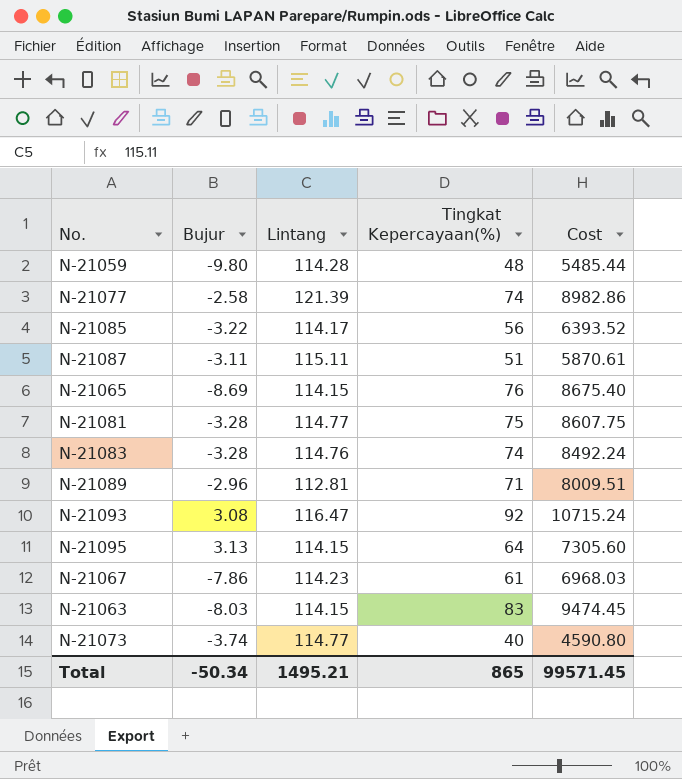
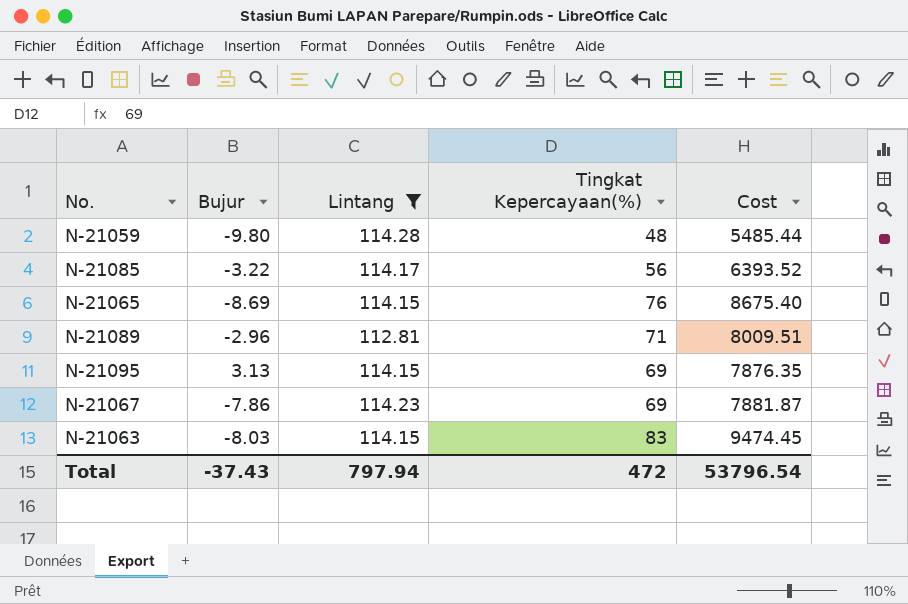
filter: none -> Lintang <= 114.28
N-21095 | Tingkat Kepercayaan(%): 64 -> 69
N-21095 | Cost: 7305.60 -> 7876.35
N-21067 | Tingkat Kepercayaan(%): 61 -> 69
N-21067 | Cost: 6968.03 -> 7881.87
Total | Bujur: -50.34 -> -37.43
Total | Lintang: 1495.21 -> 797.94
Total | Tingkat Kepercayaan(%): 865 -> 472
Total | Cost: 99571.45 -> 53796.54

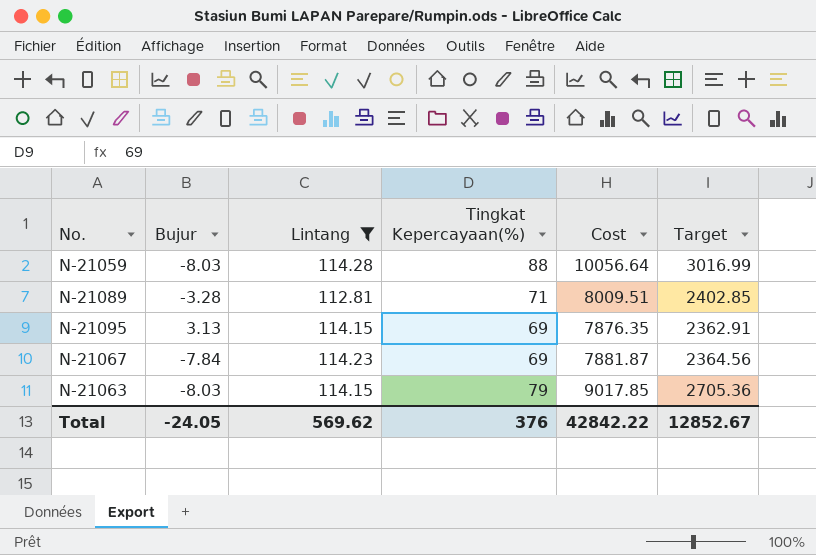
column Target | formula: none -> [Cost] * 0.3
row N-21085: -3.22 | 114.17 | 56 | 6393.52 -> none
row N-21065: -8.69 | 114.15 | 76 | 8675.40 -> none
N-21059 | Bujur: -9.80 -> -8.03
N-21059 | Tingkat Kepercayaan(%): 48 -> 88
N-21059 | Cost: 5485.44 -> 10056.64
N-21089 | Bujur: -2.96 -> -3.28
N-21067 | Bujur: -7.86 -> -7.84
N-21063 | Tingkat Kepercayaan(%): 83 -> 79
N-21063 | Cost: 9474.45 -> 9017.85
Total | Bujur: -37.43 -> -24.05
Total | Lintang: 797.94 -> 569.62
Total | Tingkat Kepercayaan(%): 472 -> 376
Total | Cost: 53796.54 -> 42842.22

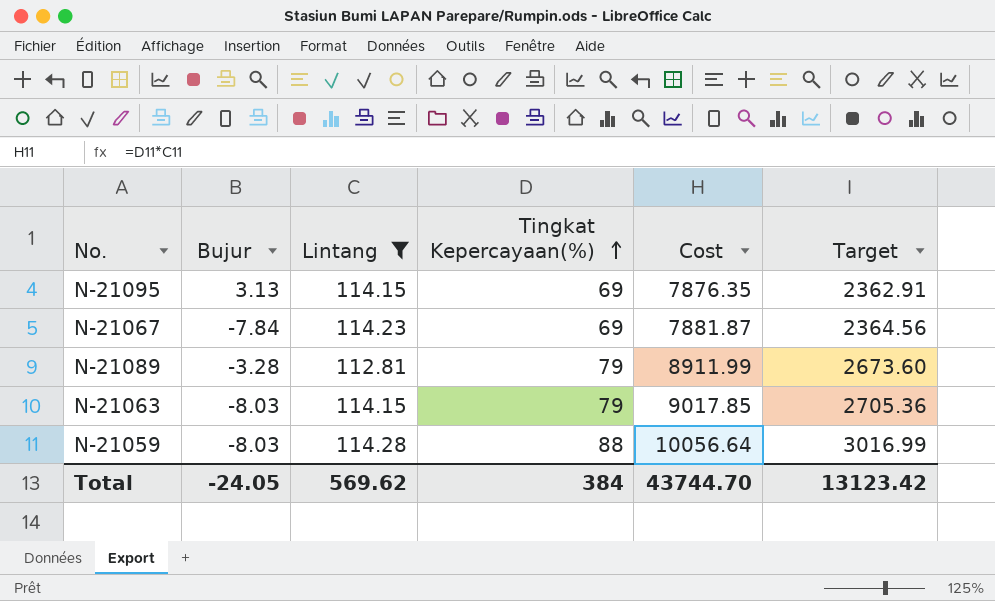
row order: none -> Tingkat Kepercayaan(%) ascending
N-21089 | Tingkat Kepercayaan(%): 71 -> 79
N-21089 | Cost: 8009.51 -> 8911.99
N-21089 | Target: 2402.85 -> 2673.60
Total | Tingkat Kepercayaan(%): 376 -> 384
Total | Cost: 42842.22 -> 43744.70
Total | Target: 12852.67 -> 13123.42

